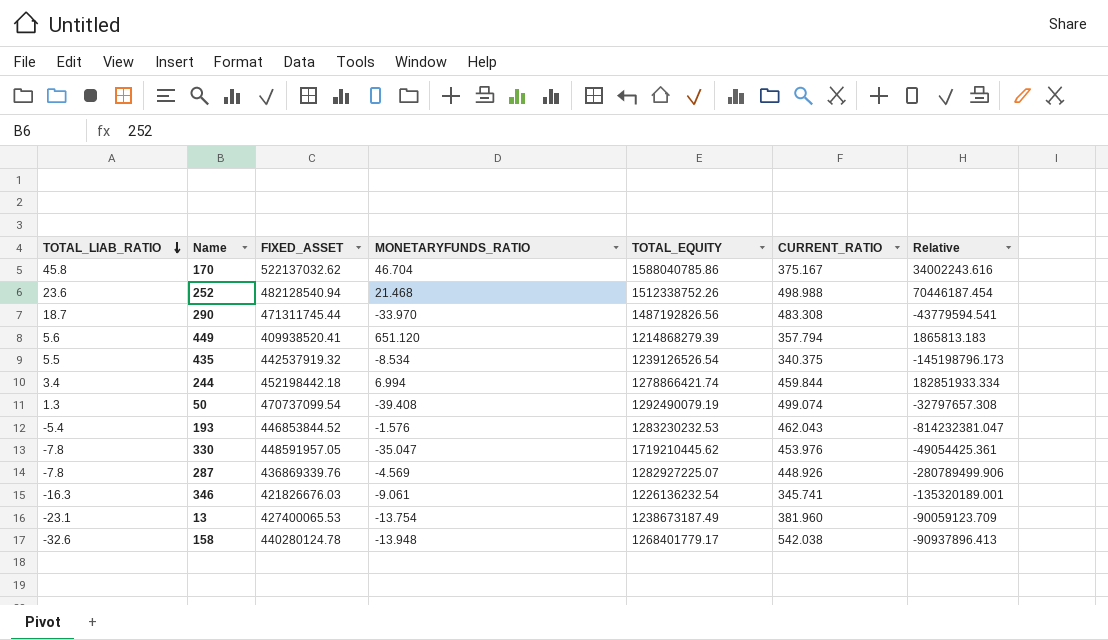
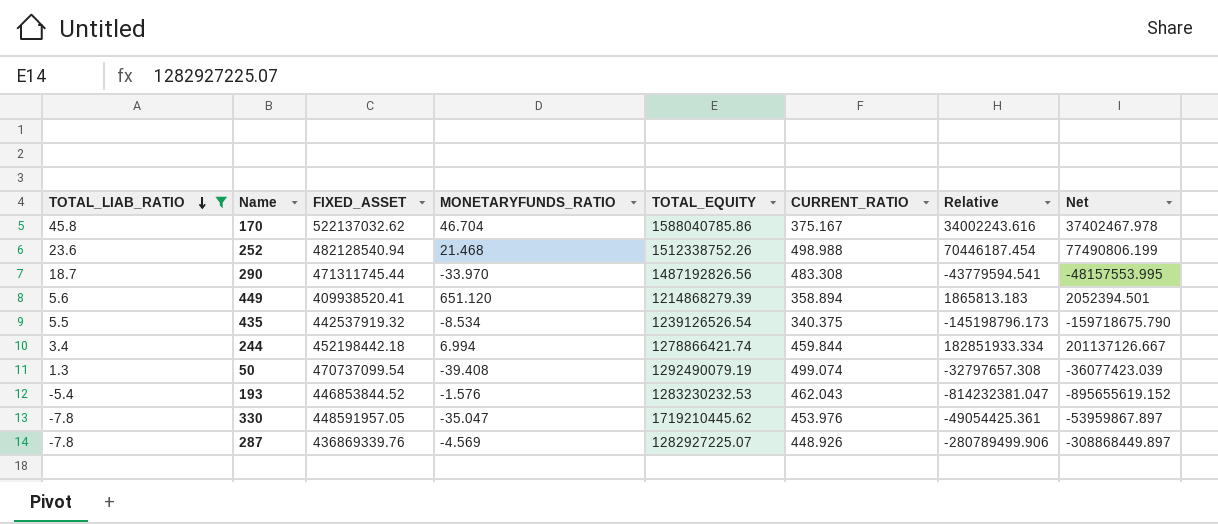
filter: none -> TOTAL_LIAB_RATIO >= -7.8
column Net | formula: none -> [Relative] * 1.1
449 | CURRENT_RATIO: 357.794 -> 358.894

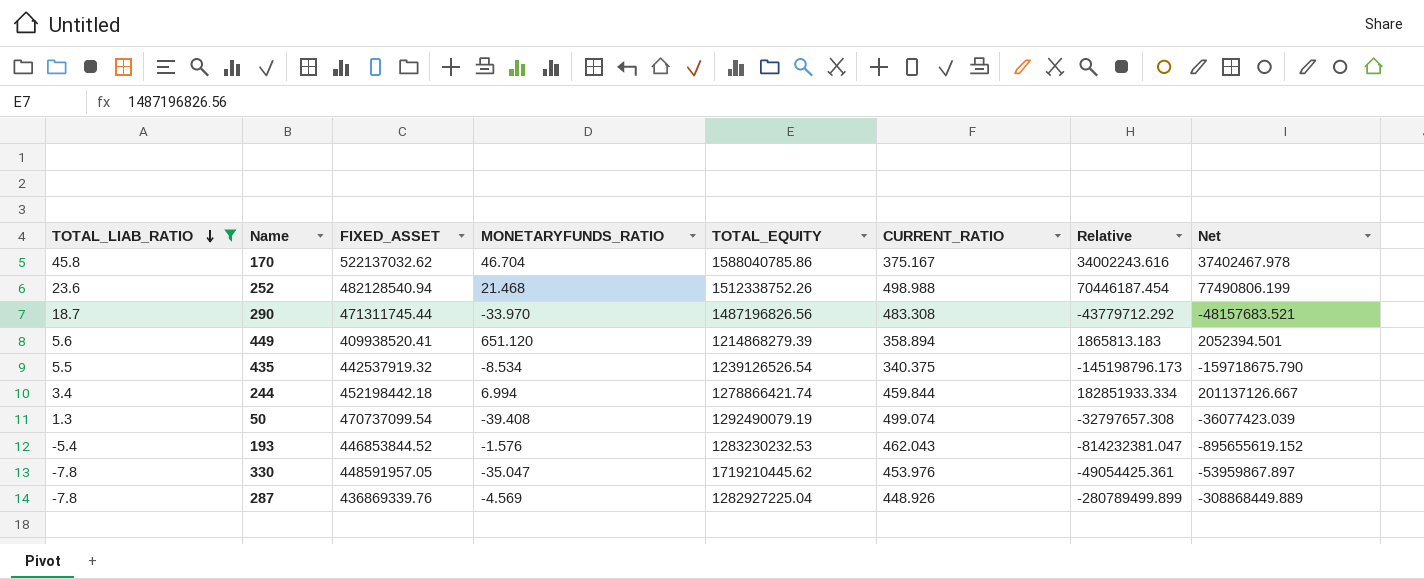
290 | TOTAL_EQUITY: 1487192826.56 -> 1487196826.56
290 | Relative: -43779594.541 -> -43779712.292
290 | Net: -48157553.995 -> -48157683.521
287 | TOTAL_EQUITY: 1282927225.07 -> 1282927225.04
287 | Relative: -280789499.906 -> -280789499.899
287 | Net: -308868449.897 -> -308868449.889

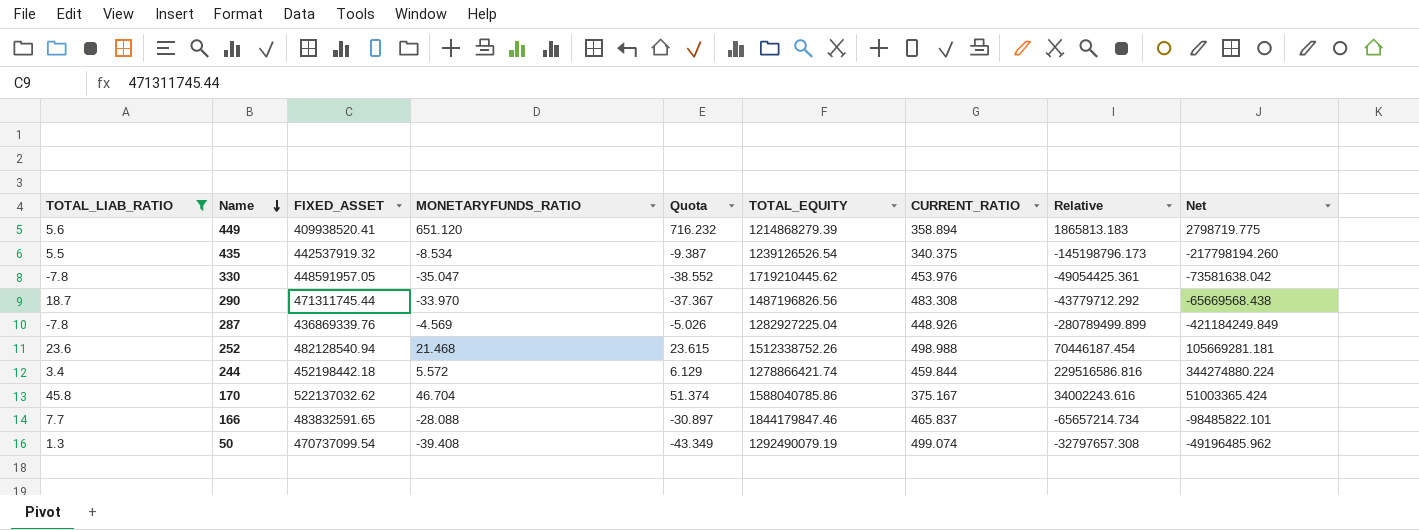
row order: TOTAL_LIAB_RATIO descending -> Name descending
column Quota | formula: none -> [MONETARYFUNDS_RATIO] * 1.1
column Net | formula: [Relative] * 1.1 -> [Relative] * 1.5
row 193: -5.4 | 446853844.52 | -1.576 | 1283230232.53 | 462.043 | -814232381.047 | -895655619.152 -> none
244 | MONETARYFUNDS_RATIO: 6.994 -> 5.572
244 | Relative: 182851933.334 -> 229516586.816
row 166: none -> 7.7 | 483832591.65 | -28.088 | -30.897 | 1844179847.46 | 465.837 | -65657214.734 | -98485822.101

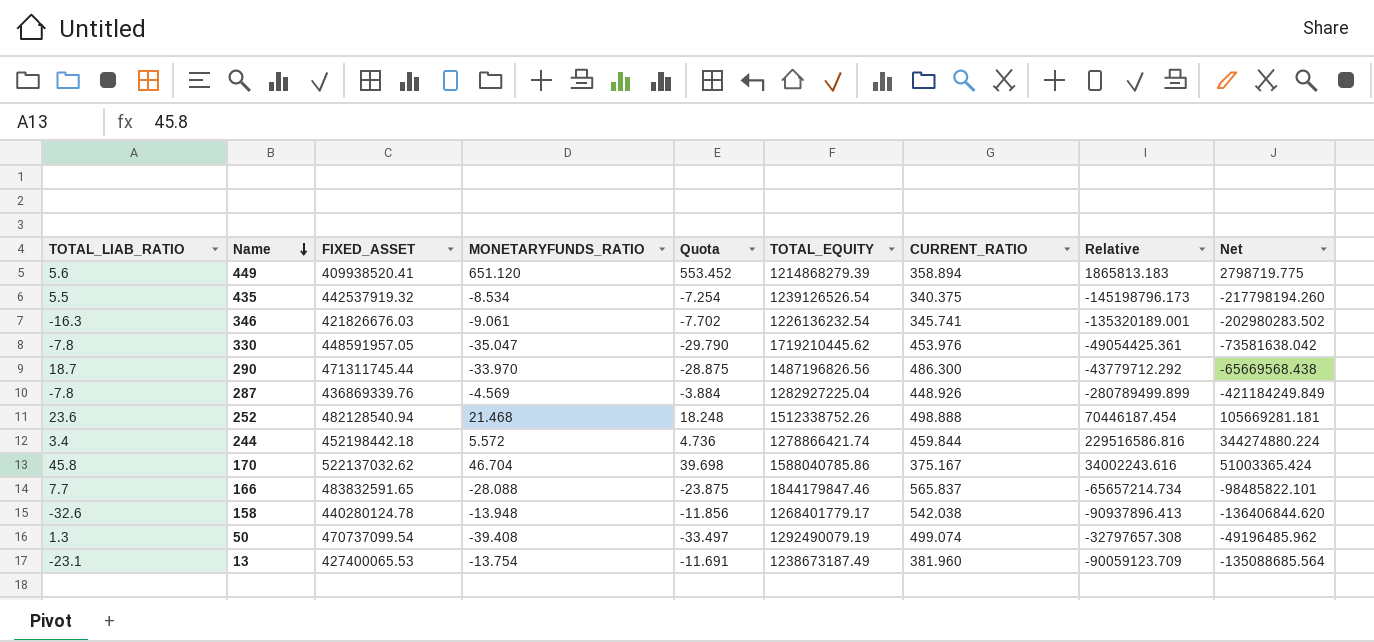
filter: TOTAL_LIAB_RATIO >= -7.8 -> none
column Quota | formula: [MONETARYFUNDS_RATIO] * 1.1 -> [MONETARYFUNDS_RATIO] * 0.85
290 | CURRENT_RATIO: 483.308 -> 486.300
252 | CURRENT_RATIO: 498.988 -> 498.888
166 | CURRENT_RATIO: 465.837 -> 565.837

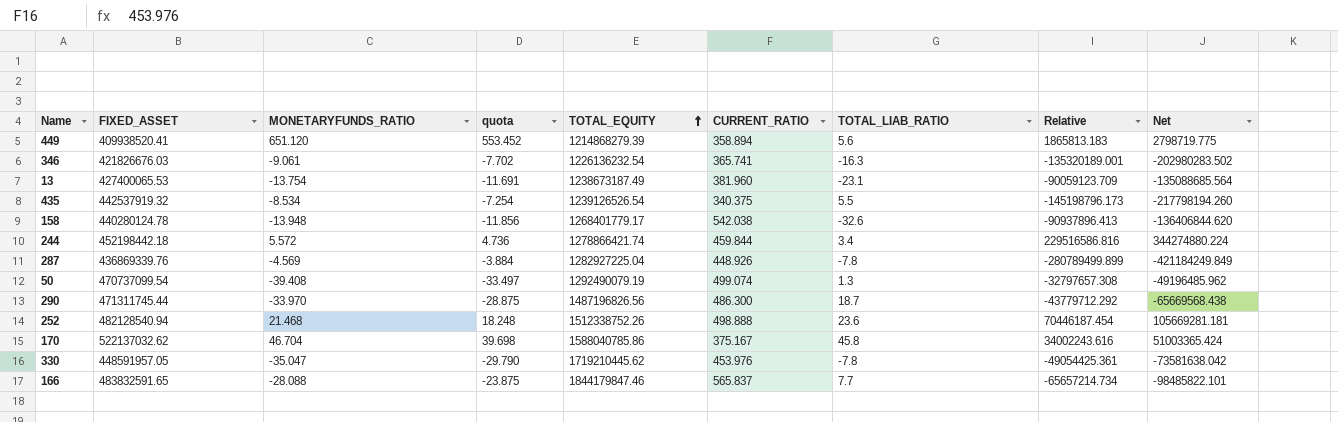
row order: Name descending -> TOTAL_EQUITY ascending
column name: Quota -> quota
column TOTAL_LIAB_RATIO | position: 1 -> 7
346 | CURRENT_RATIO: 345.741 -> 365.741

